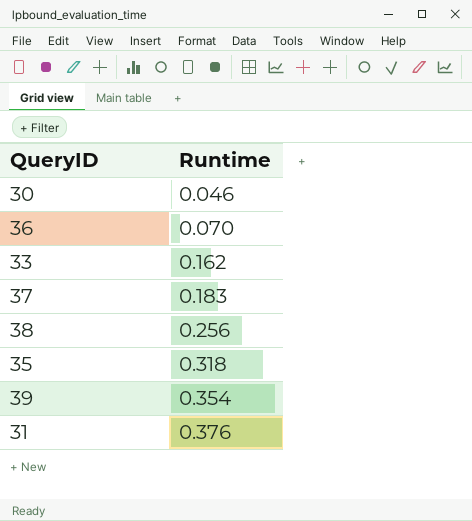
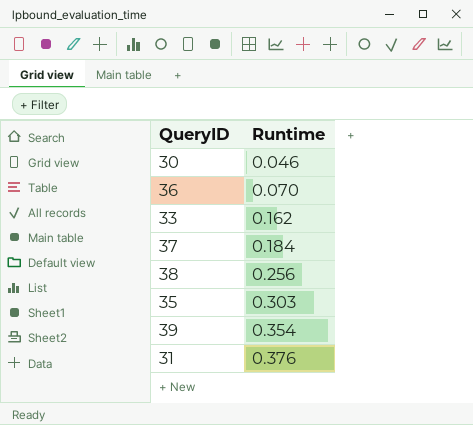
37 | Runtime: 0.183 -> 0.184
35 | Runtime: 0.318 -> 0.303

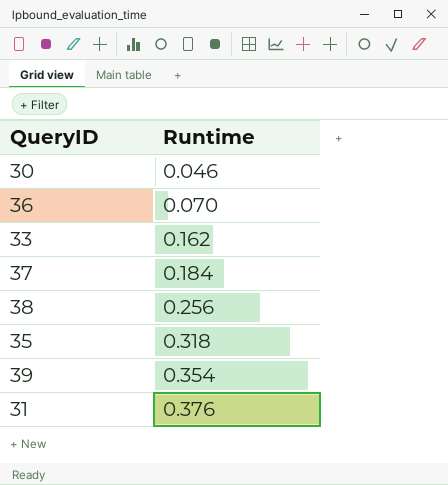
35 | Runtime: 0.303 -> 0.318

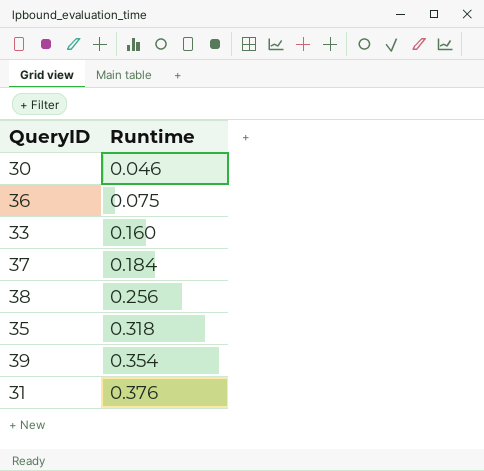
36 | Runtime: 0.070 -> 0.075
33 | Runtime: 0.162 -> 0.160

